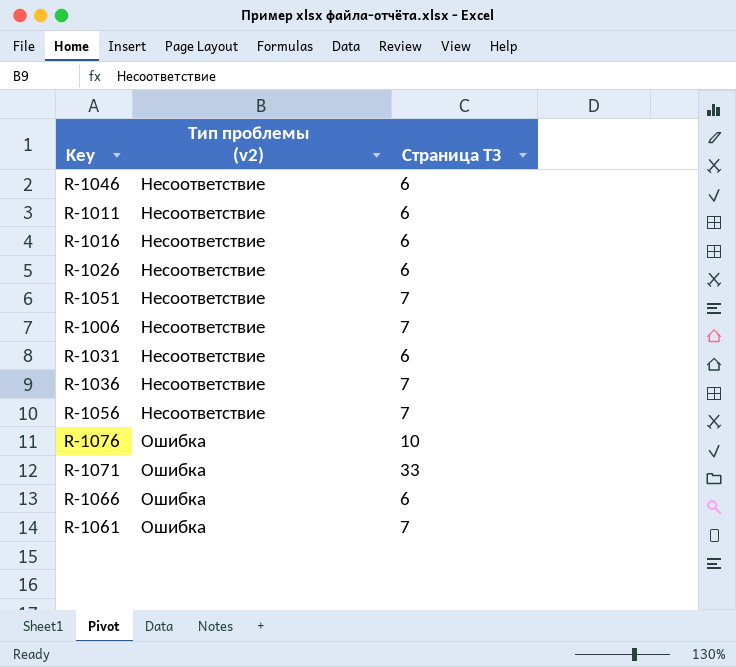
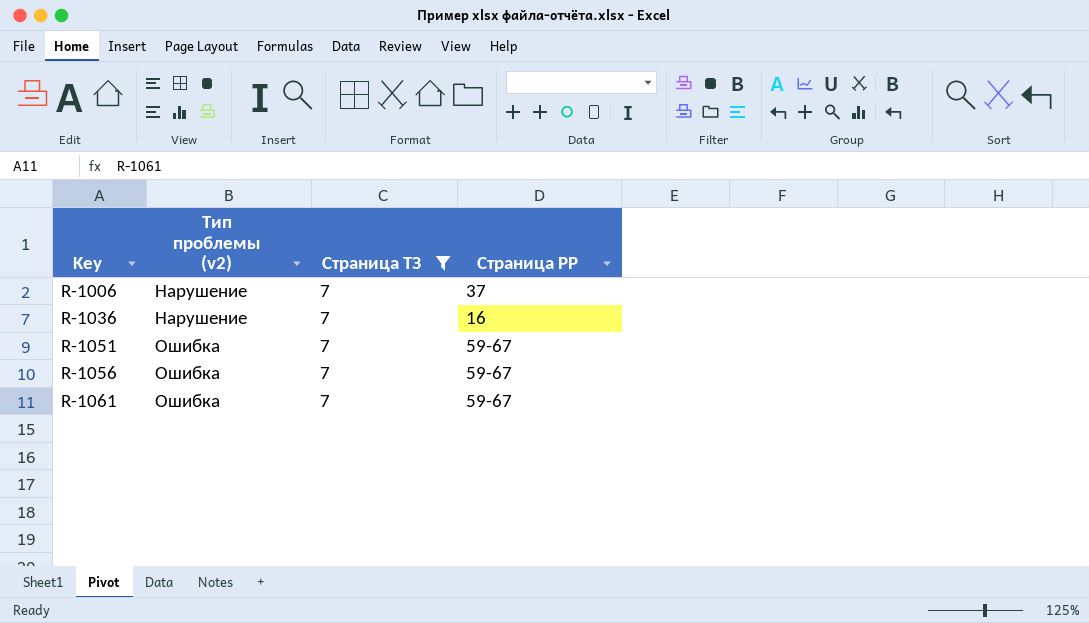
filter: none -> Страница ТЗ = 7
row order: Тип проблемы (v2) ascending -> Key ascending
column Страница РР | position: none -> 4
R-1006 | Тип проблемы (v2): Несоответствие -> Нарушение
R-1036 | Тип проблемы (v2): Несоответствие -> Нарушение
R-1051 | Тип проблемы (v2): Несоответствие -> Ошибка
R-1056 | Тип проблемы (v2): Несоответствие -> Ошибка

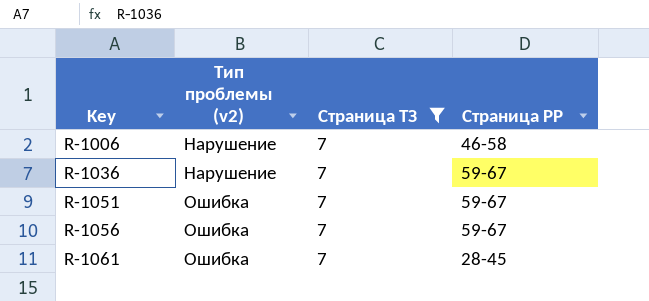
R-1006 | Страница РР: 37 -> 46-58
R-1036 | Страница РР: 16 -> 59-67
R-1061 | Страница РР: 59-67 -> 28-45

